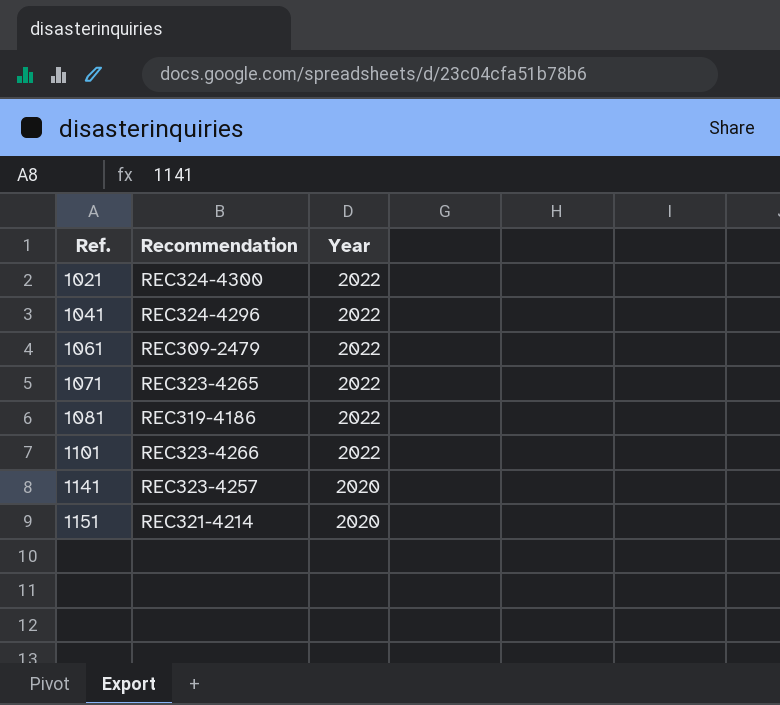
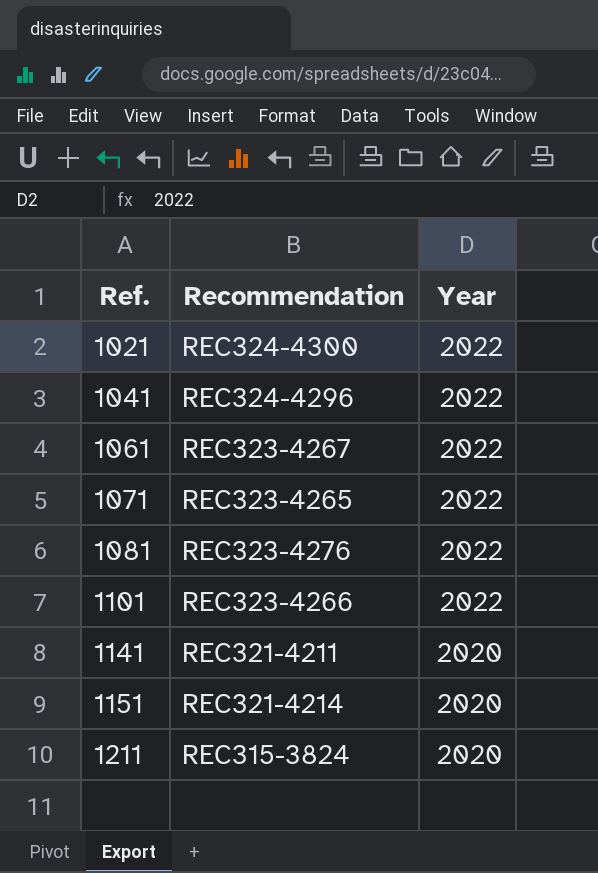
1061 | Recommendation: REC309-2479 -> REC323-4267
1081 | Recommendation: REC319-4186 -> REC323-4276
1141 | Recommendation: REC323-4257 -> REC321-4211
row 1211: none -> REC315-3824 | 2020

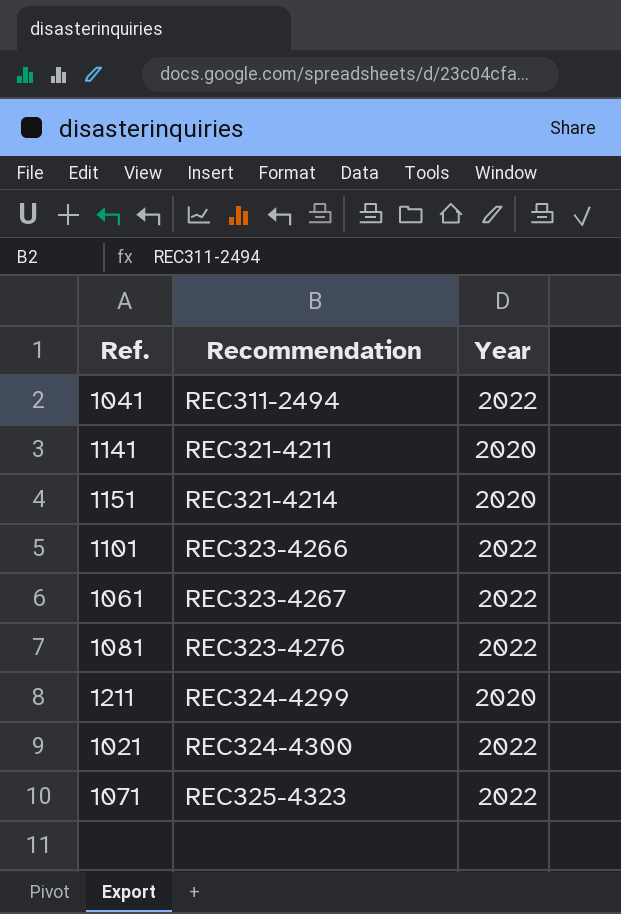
row order: Ref. ascending -> Recommendation ascending
1041 | Recommendation: REC324-4296 -> REC311-2494
1211 | Recommendation: REC315-3824 -> REC324-4299
1071 | Recommendation: REC323-4265 -> REC325-4323

